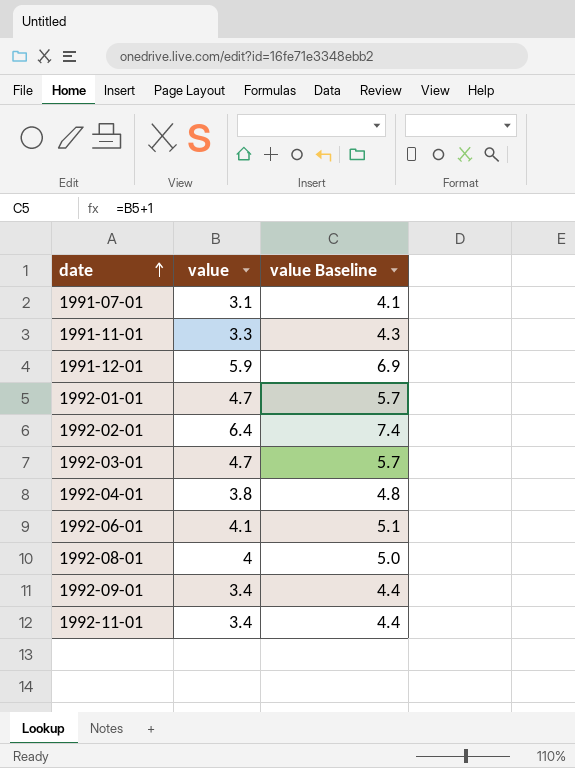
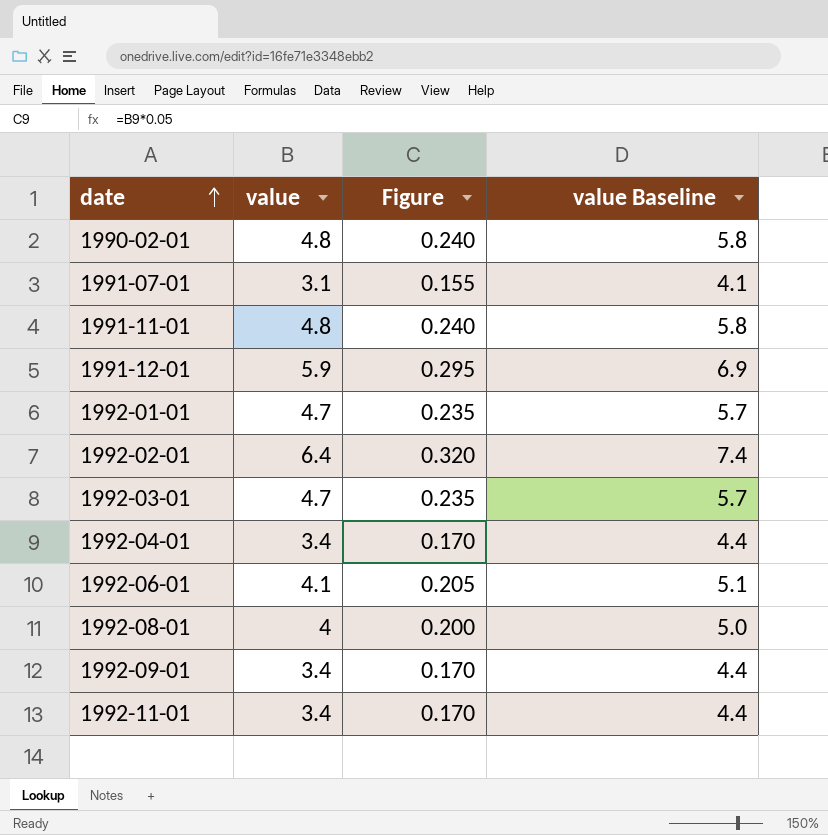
column Figure | formula: none -> [value] * 0.05
row 1990-02-01: none -> 4.8 | 0.240 | 5.8
1991-11-01 | value: 3.3 -> 4.8
1991-11-01 | value Baseline: 4.3 -> 5.8
1992-04-01 | value: 3.8 -> 3.4
1992-04-01 | value Baseline: 4.8 -> 4.4

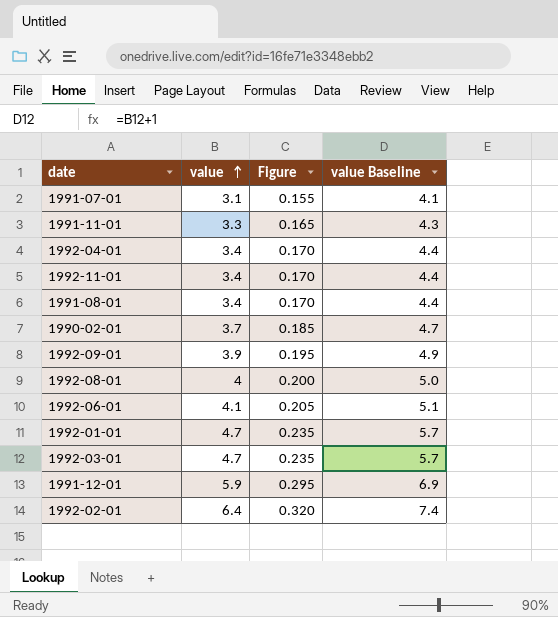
row order: date ascending -> value ascending
1991-11-01 | value: 4.8 -> 3.3
1991-11-01 | Figure: 0.240 -> 0.165
1991-11-01 | value Baseline: 5.8 -> 4.3
row 1991-08-01: none -> 3.4 | 0.170 | 4.4
1990-02-01 | value: 4.8 -> 3.7
1990-02-01 | Figure: 0.240 -> 0.185
1990-02-01 | value Baseline: 5.8 -> 4.7
1992-09-01 | value: 3.4 -> 3.9
1992-09-01 | Figure: 0.170 -> 0.195
1992-09-01 | value Baseline: 4.4 -> 4.9

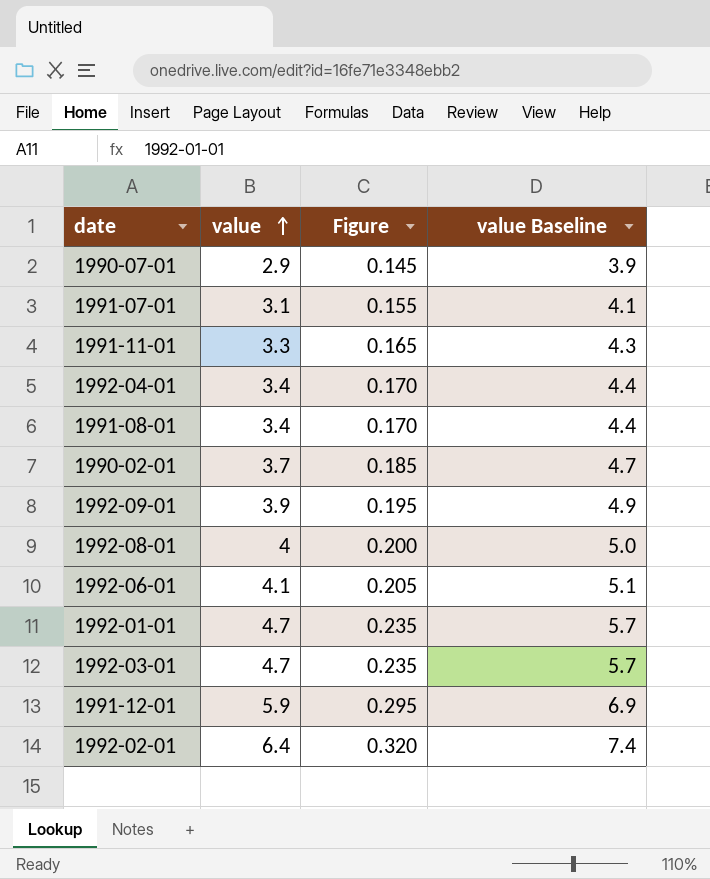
row 1992-11-01: 3.4 | 0.170 | 4.4 -> none
row 1990-07-01: none -> 2.9 | 0.145 | 3.9

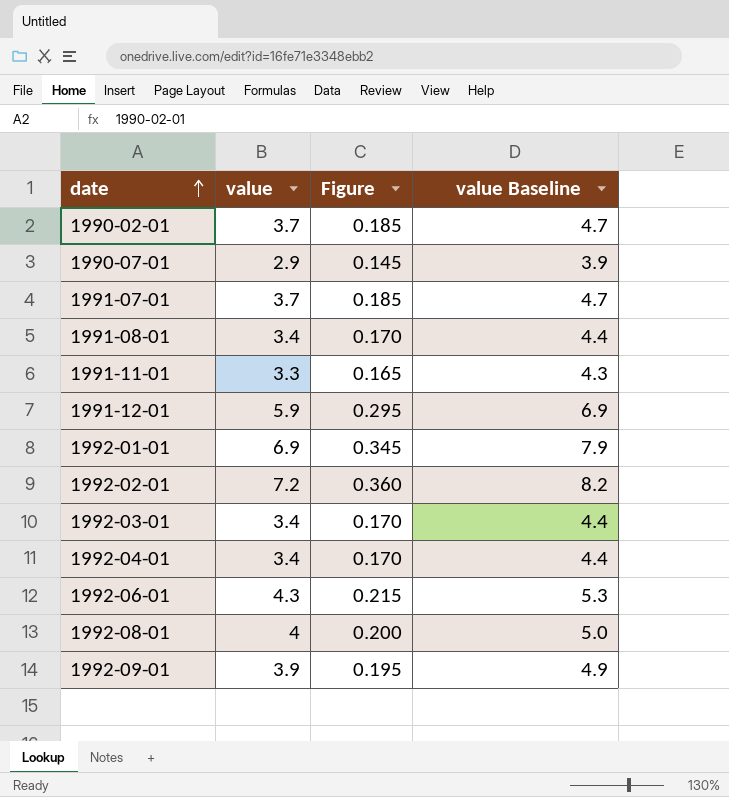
row order: value ascending -> date ascending
1991-07-01 | value: 3.1 -> 3.7
1991-07-01 | Figure: 0.155 -> 0.185
1991-07-01 | value Baseline: 4.1 -> 4.7
1992-01-01 | value: 4.7 -> 6.9
1992-01-01 | Figure: 0.235 -> 0.345
1992-01-01 | value Baseline: 5.7 -> 7.9
1992-02-01 | value: 6.4 -> 7.2
1992-02-01 | Figure: 0.320 -> 0.360
1992-02-01 | value Baseline: 7.4 -> 8.2
1992-03-01 | value: 4.7 -> 3.4
1992-03-01 | Figure: 0.235 -> 0.170
1992-03-01 | value Baseline: 5.7 -> 4.4
1992-06-01 | value: 4.1 -> 4.3
1992-06-01 | Figure: 0.205 -> 0.215
1992-06-01 | value Baseline: 5.1 -> 5.3

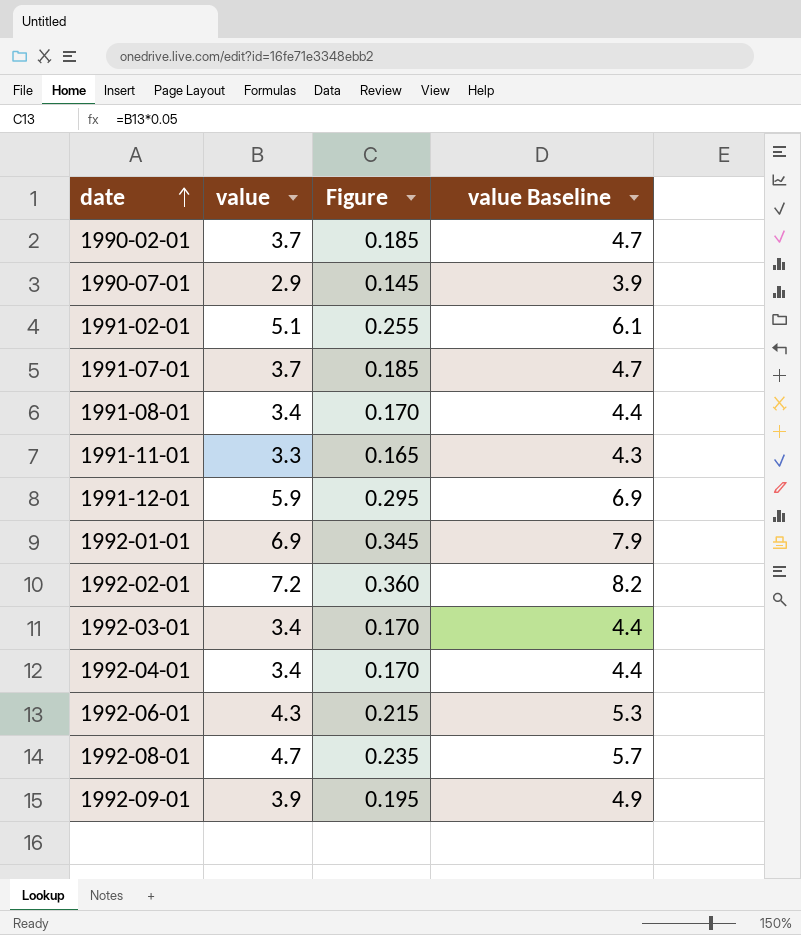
row 1991-02-01: none -> 5.1 | 0.255 | 6.1
1992-08-01 | value: 4 -> 4.7
1992-08-01 | Figure: 0.200 -> 0.235
1992-08-01 | value Baseline: 5.0 -> 5.7

